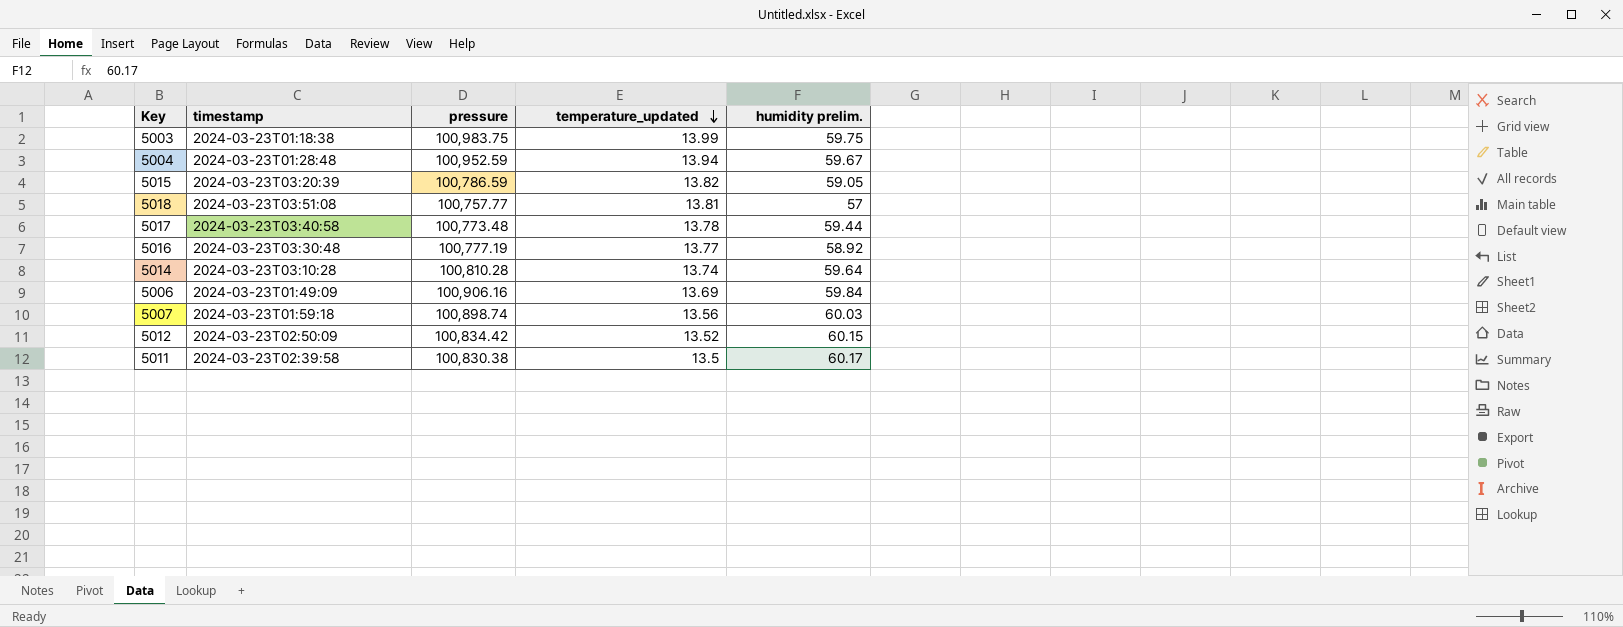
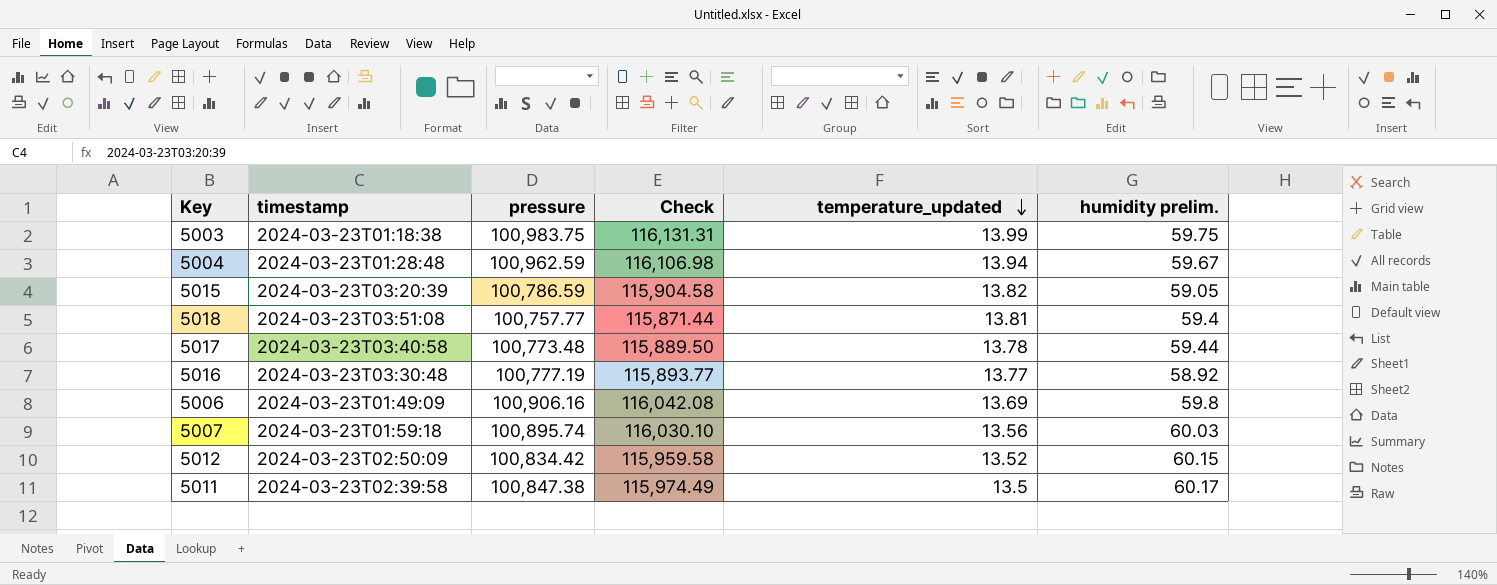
column Check | formula: none -> [pressure] * 1.15
row 5014: 2024-03-23T03:10:28 | 100,810.28 | 13.74 | 59.64 -> none
5004 | pressure: 100,952.59 -> 100,962.59
5018 | humidity prelim.: 57 -> 59.4
5006 | humidity prelim.: 59.84 -> 59.8
5007 | pressure: 100,898.74 -> 100,895.74
5011 | pressure: 100,830.38 -> 100,847.38

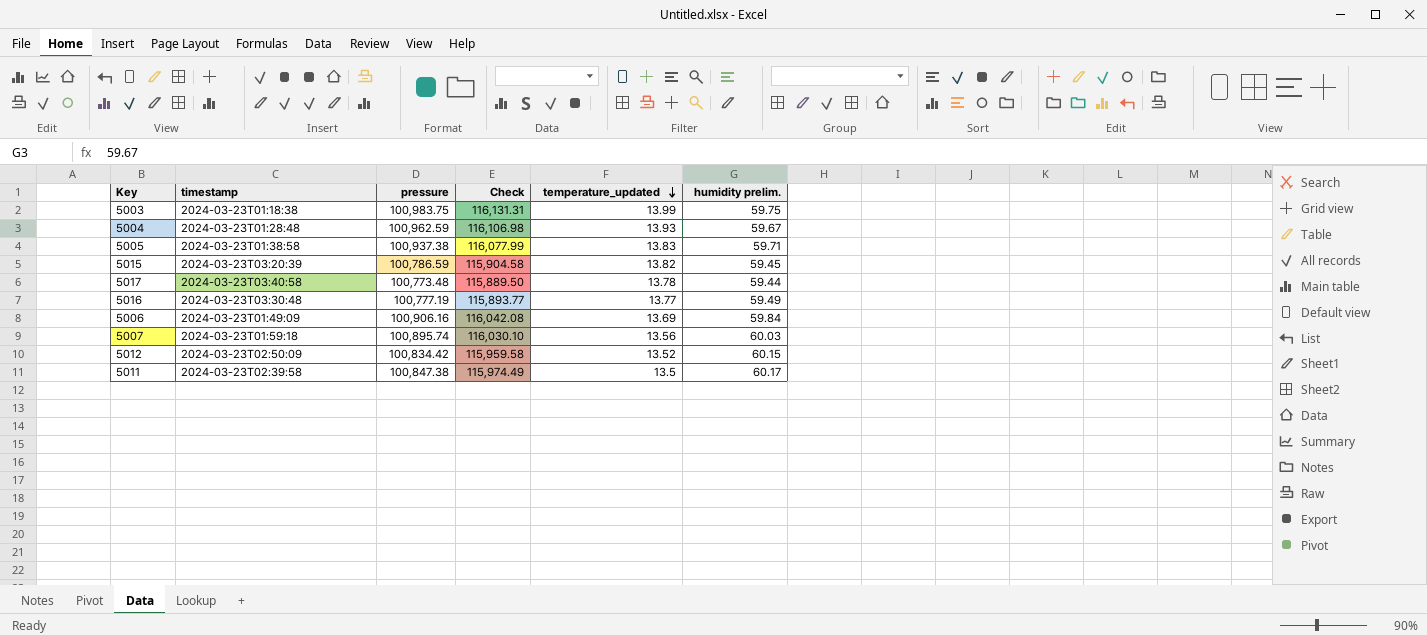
row 5018: 2024-03-23T03:51:08 | 100,757.77 | 115,871.44 | 13.81 | 59.4 -> none
5004 | temperature_updated: 13.94 -> 13.93
row 5005: none -> 2024-03-23T01:38:58 | 100,937.38 | 116,077.99 | 13.83 | 59.71
5015 | humidity prelim.: 59.05 -> 59.45
5016 | humidity prelim.: 58.92 -> 59.49
5006 | humidity prelim.: 59.8 -> 59.84

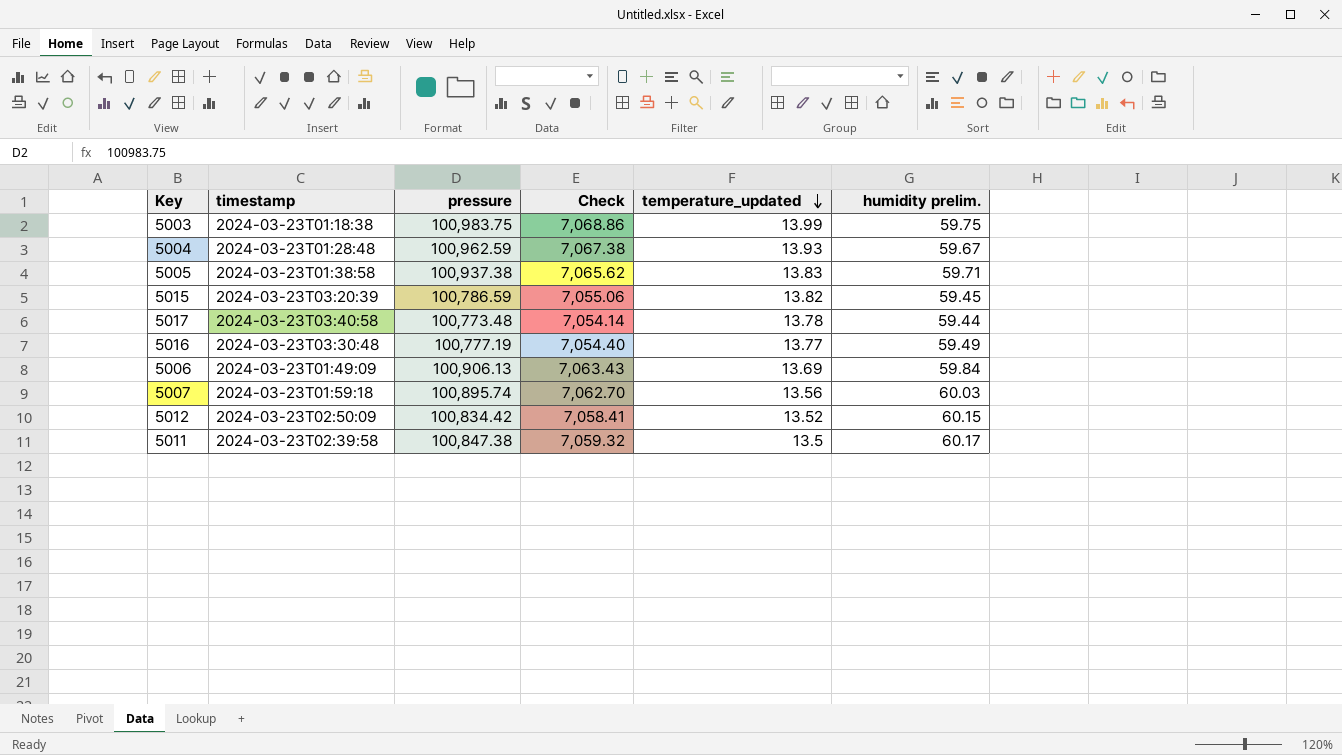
column Check | formula: [pressure] * 1.15 -> [pressure] * 0.07
5006 | pressure: 100,906.16 -> 100,906.13

